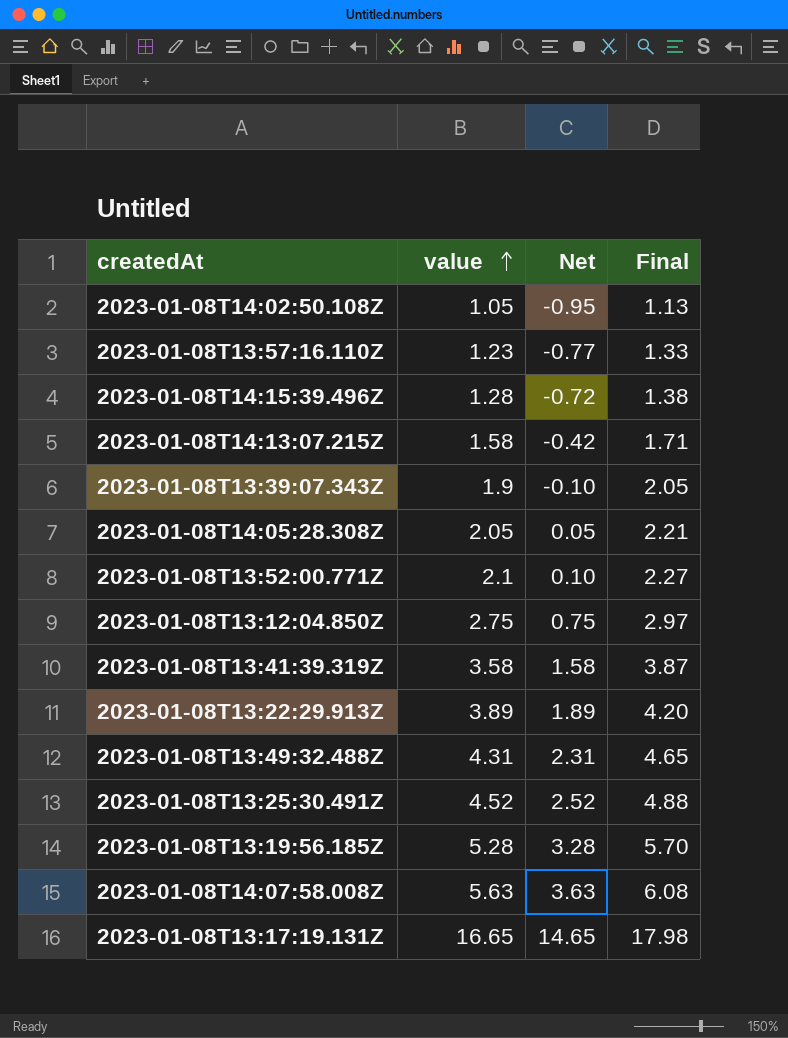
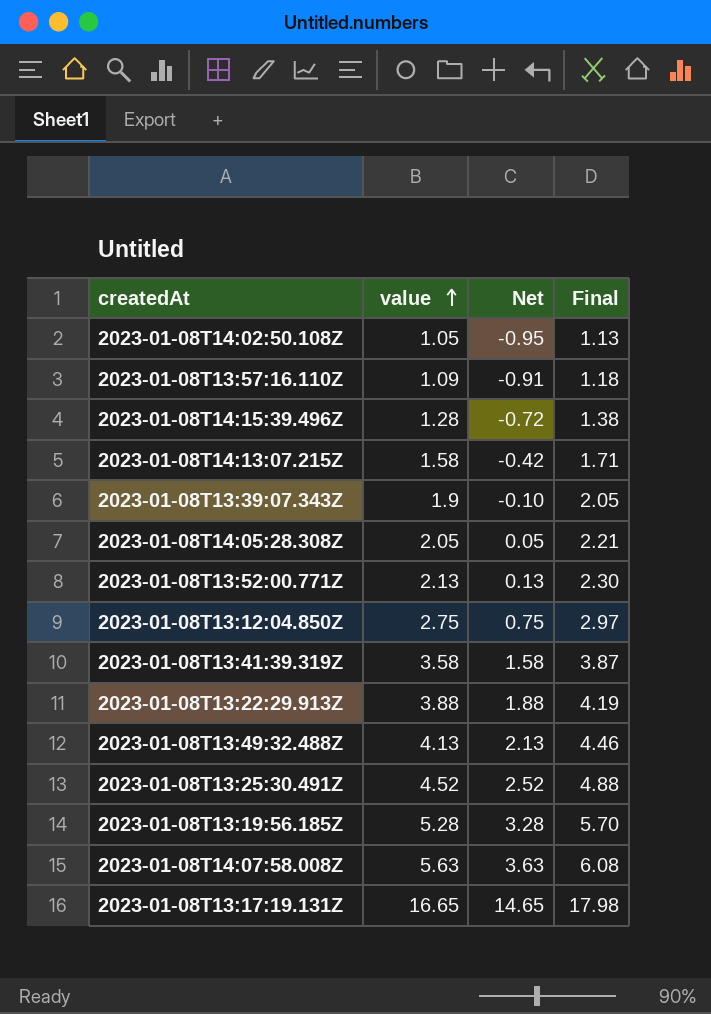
2023-01-08T13:57:16.110Z | value: 1.23 -> 1.09
2023-01-08T13:57:16.110Z | Net: -0.77 -> -0.91
2023-01-08T13:57:16.110Z | Final: 1.33 -> 1.18
2023-01-08T13:52:00.771Z | value: 2.1 -> 2.13
2023-01-08T13:52:00.771Z | Net: 0.10 -> 0.13
2023-01-08T13:52:00.771Z | Final: 2.27 -> 2.30
2023-01-08T13:22:29.913Z | value: 3.89 -> 3.88
2023-01-08T13:22:29.913Z | Net: 1.89 -> 1.88
2023-01-08T13:22:29.913Z | Final: 4.20 -> 4.19
2023-01-08T13:49:32.488Z | value: 4.31 -> 4.13
2023-01-08T13:49:32.488Z | Net: 2.31 -> 2.13
2023-01-08T13:49:32.488Z | Final: 4.65 -> 4.46

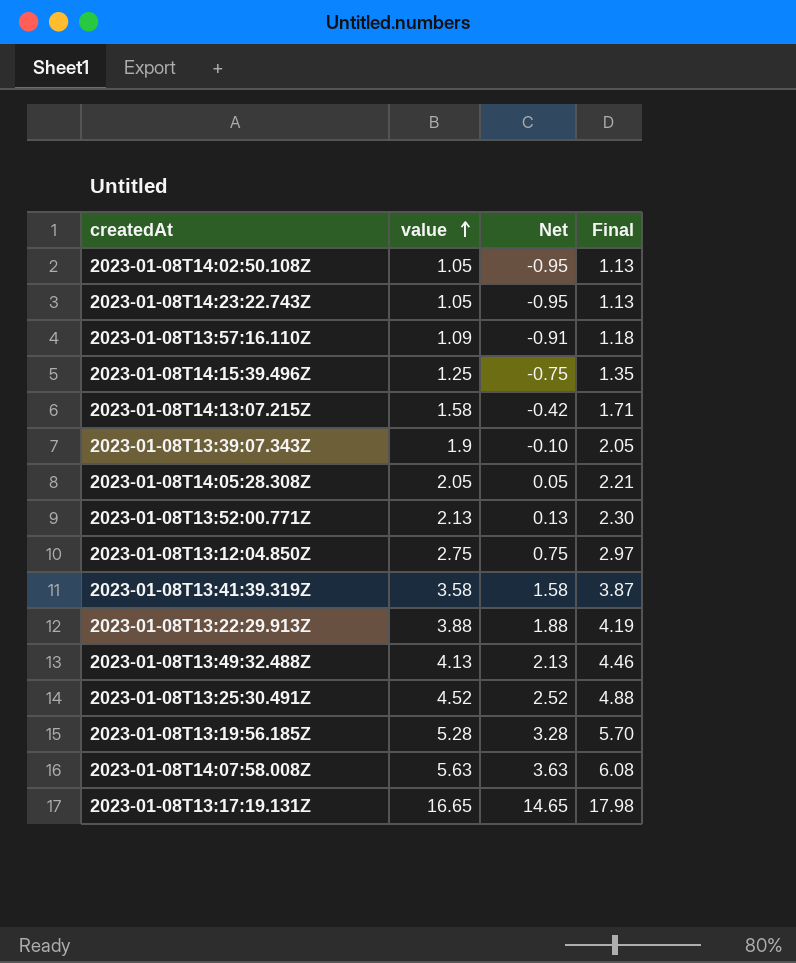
row 2023-01-08T14:23:22.743Z: none -> 1.05 | -0.95 | 1.13
2023-01-08T14:15:39.496Z | value: 1.28 -> 1.25
2023-01-08T14:15:39.496Z | Net: -0.72 -> -0.75
2023-01-08T14:15:39.496Z | Final: 1.38 -> 1.35

